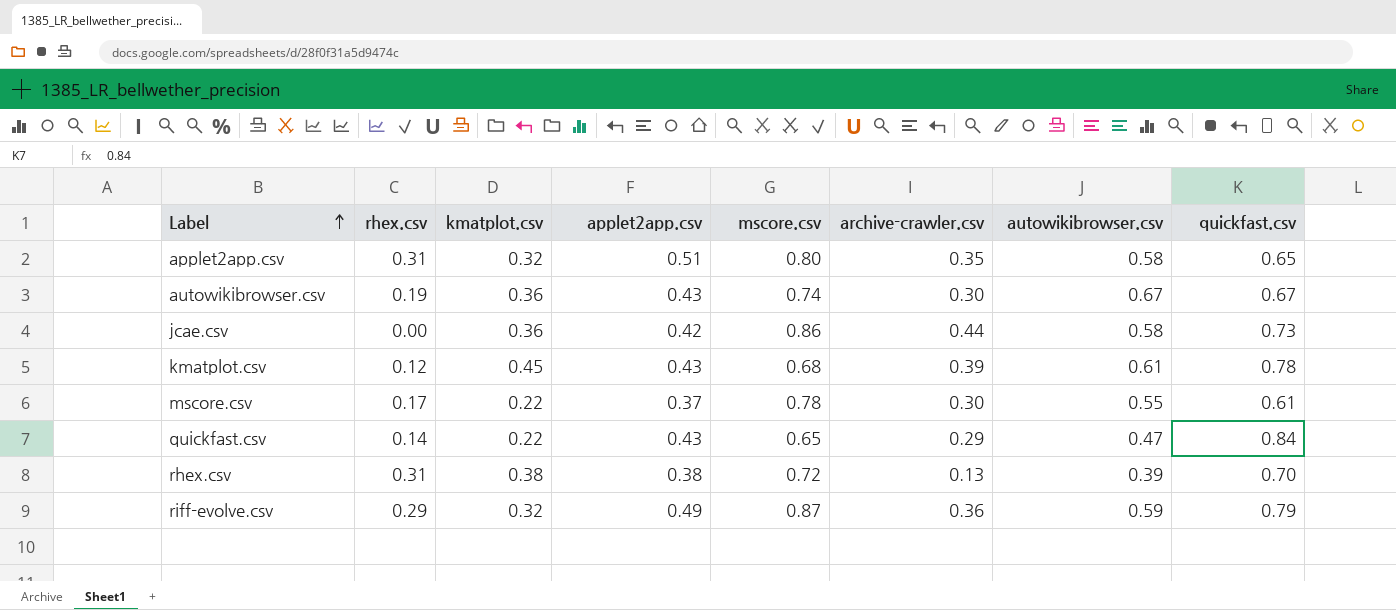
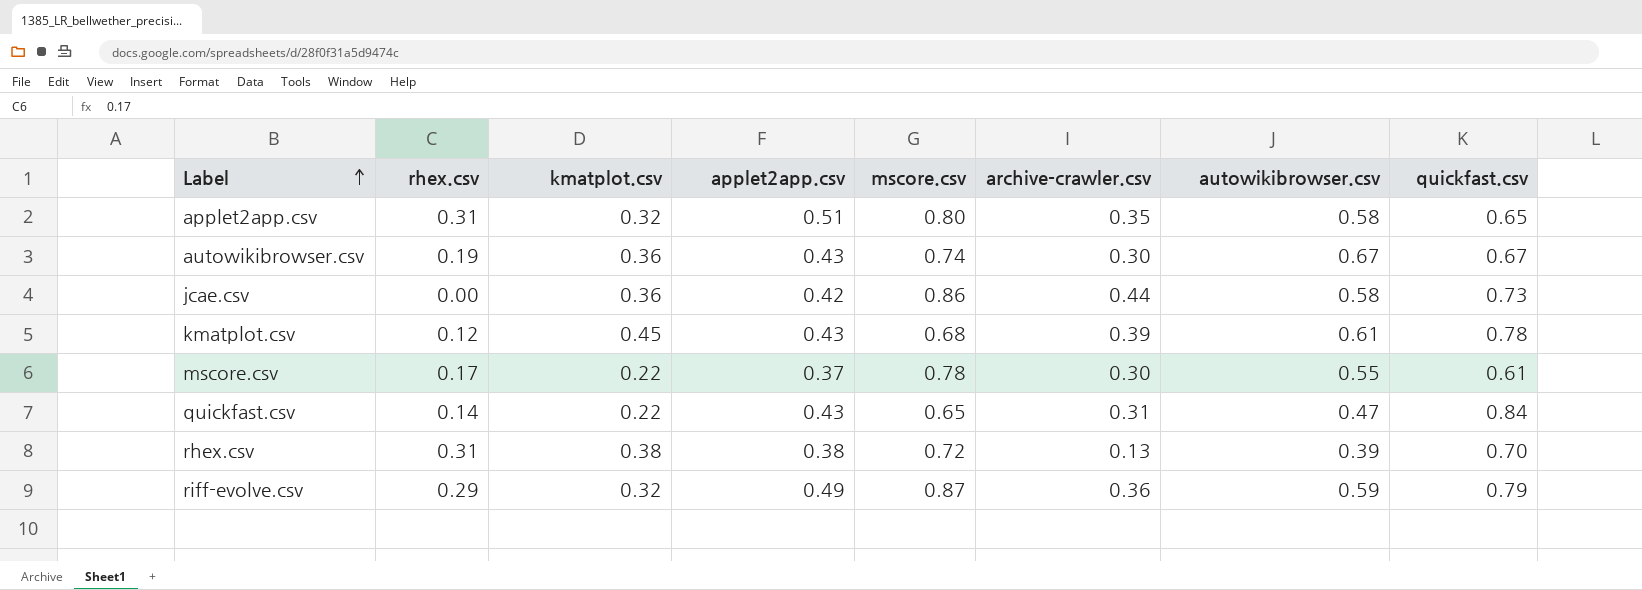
quickfast.csv | archive-crawler.csv: 0.29 -> 0.31

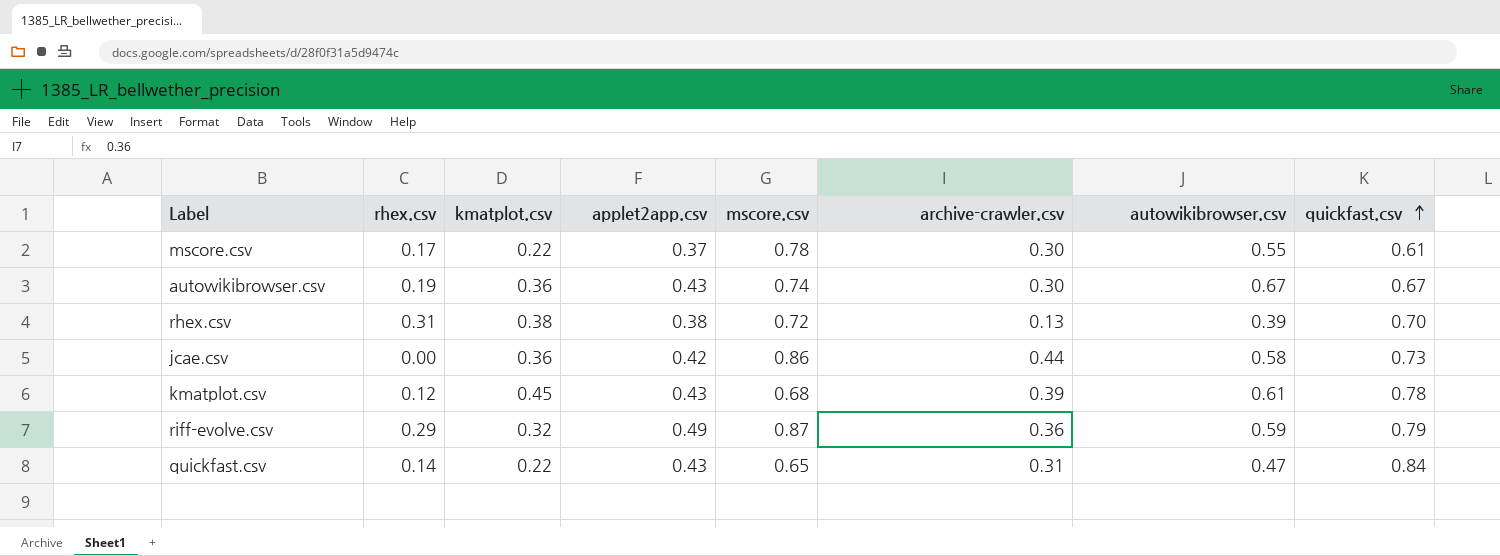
row order: Label ascending -> quickfast.csv ascending
row applet2app.csv: 0.31 | 0.32 | 0.51 | 0.80 | 0.35 | 0.58 | 0.65 -> none

